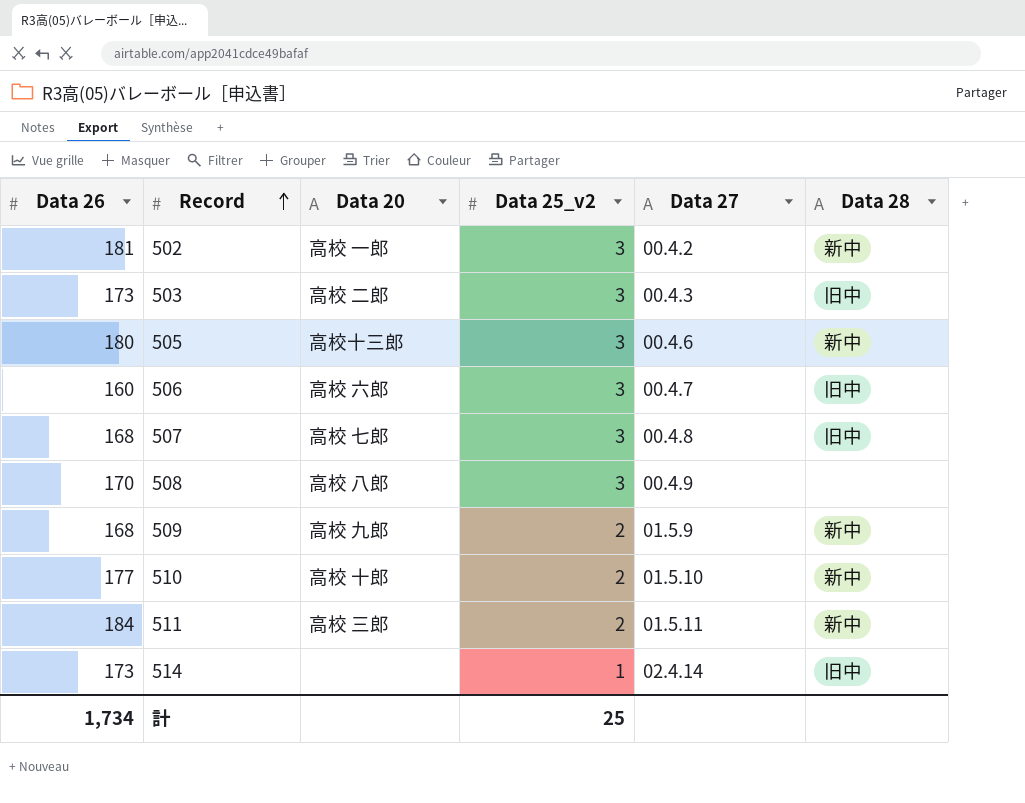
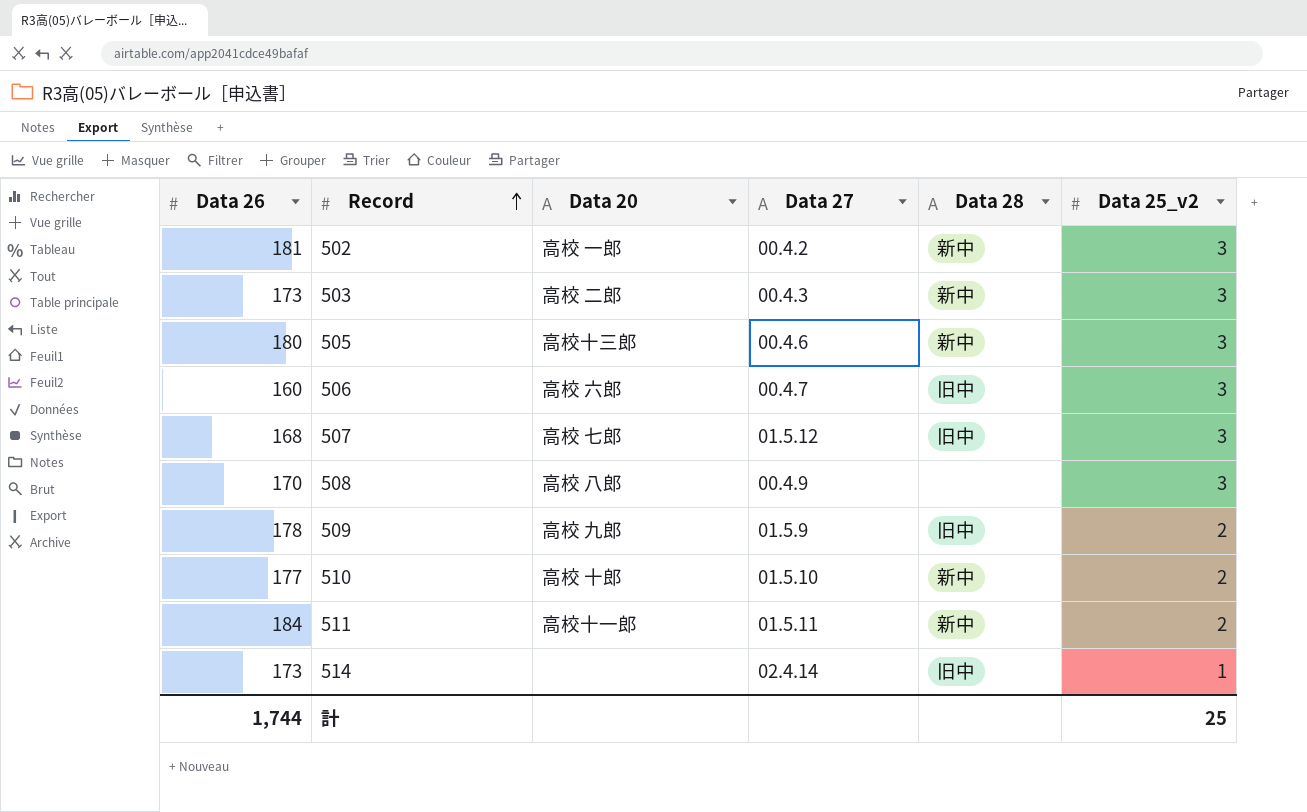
column Data 25_v2 | position: 4 -> 6
503 | Data 28: 旧中 -> 新中
507 | Data 27: 00.4.8 -> 01.5.12
509 | Data 26: 168 -> 178
509 | Data 28: 新中 -> 旧中
511 | Data 20: 高校 三郎 -> 高校十一郎
計 | Data 26: 1,734 -> 1,744

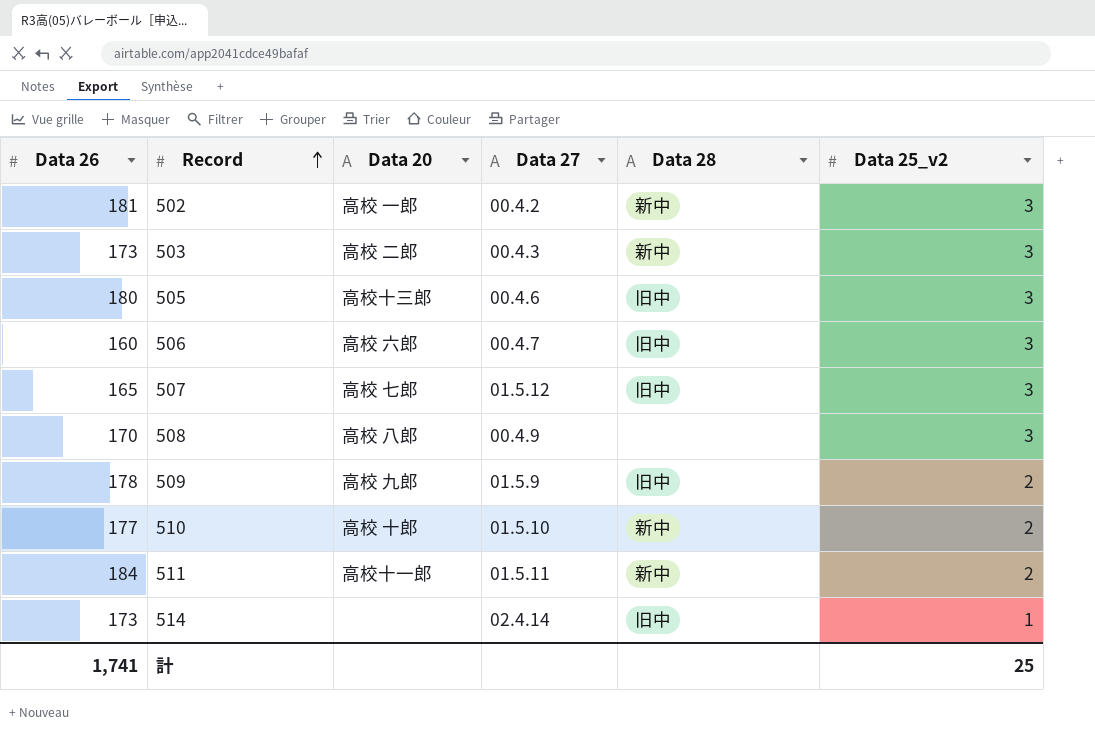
505 | Data 28: 新中 -> 旧中
507 | Data 26: 168 -> 165
計 | Data 26: 1,744 -> 1,741

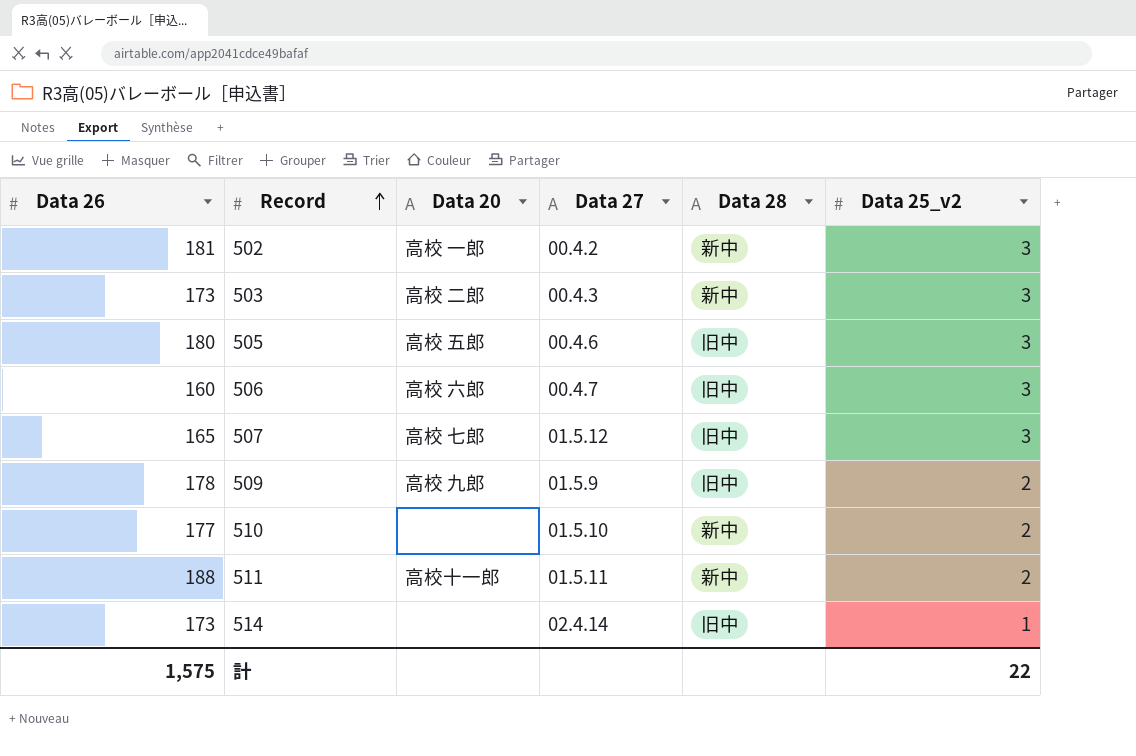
row 508: 170 | 高校 八郎 | 00.4.9 | none | 3 -> none
505 | Data 20: 高校十三郎 -> 高校 五郎
510 | Data 20: 高校 十郎 -> none
511 | Data 26: 184 -> 188
計 | Data 26: 1,741 -> 1,575
計 | Data 25_v2: 25 -> 22

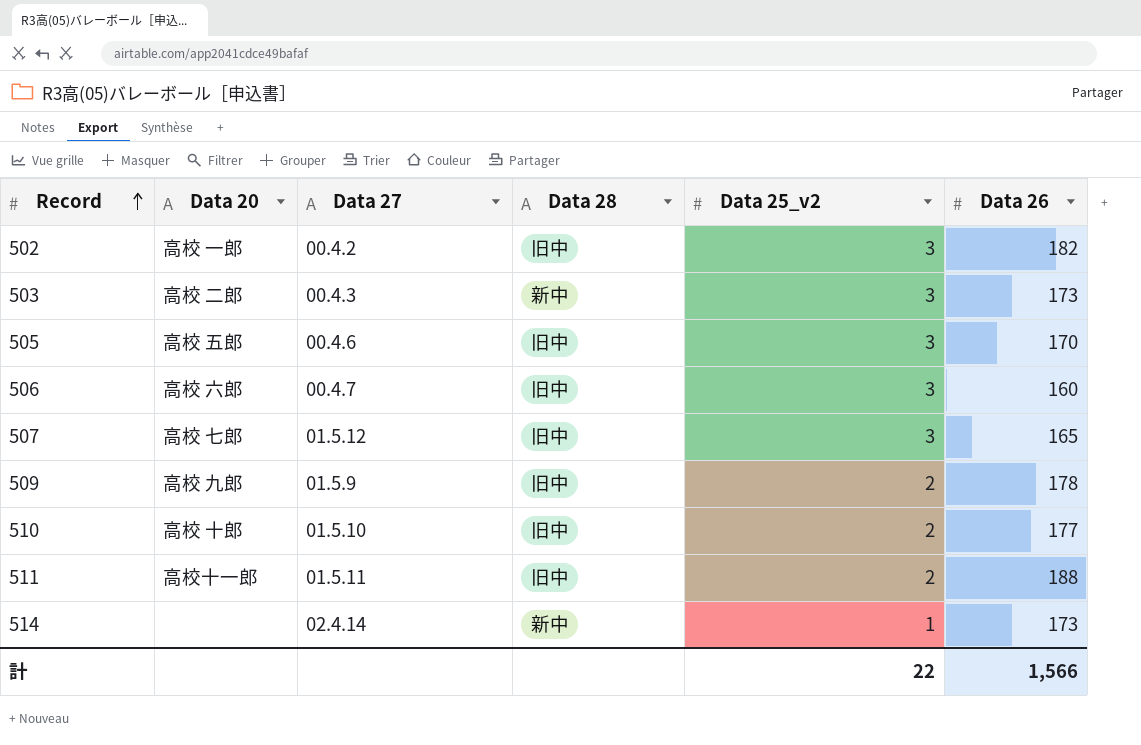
column Data 26 | position: 1 -> 6
502 | Data 28: 新中 -> 旧中
502 | Data 26: 181 -> 182
505 | Data 26: 180 -> 170
510 | Data 20: none -> 高校 十郎
510 | Data 28: 新中 -> 旧中
511 | Data 28: 新中 -> 旧中
514 | Data 28: 旧中 -> 新中
計 | Data 26: 1,575 -> 1,566

